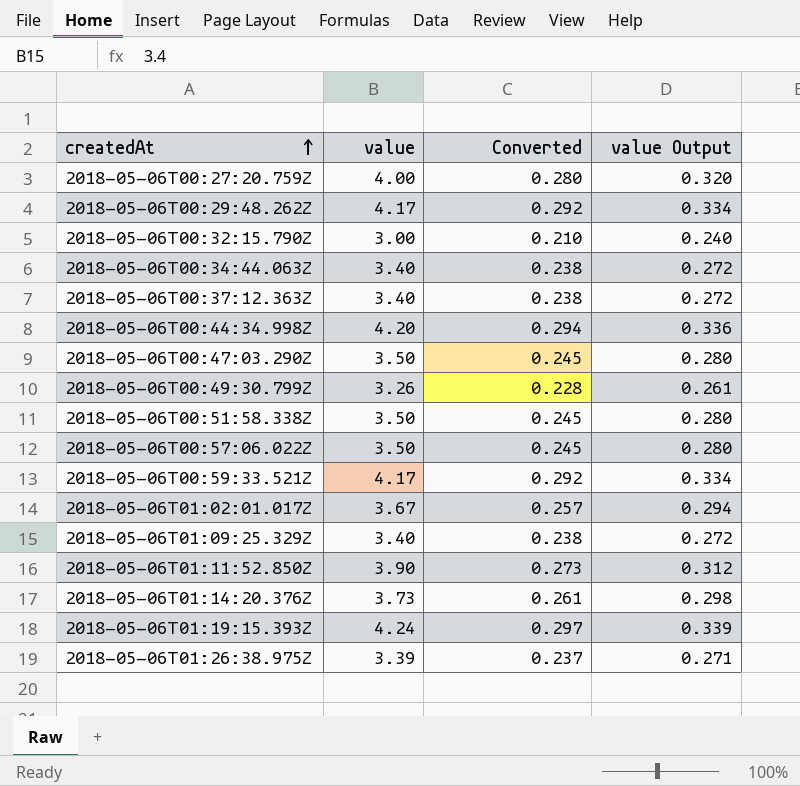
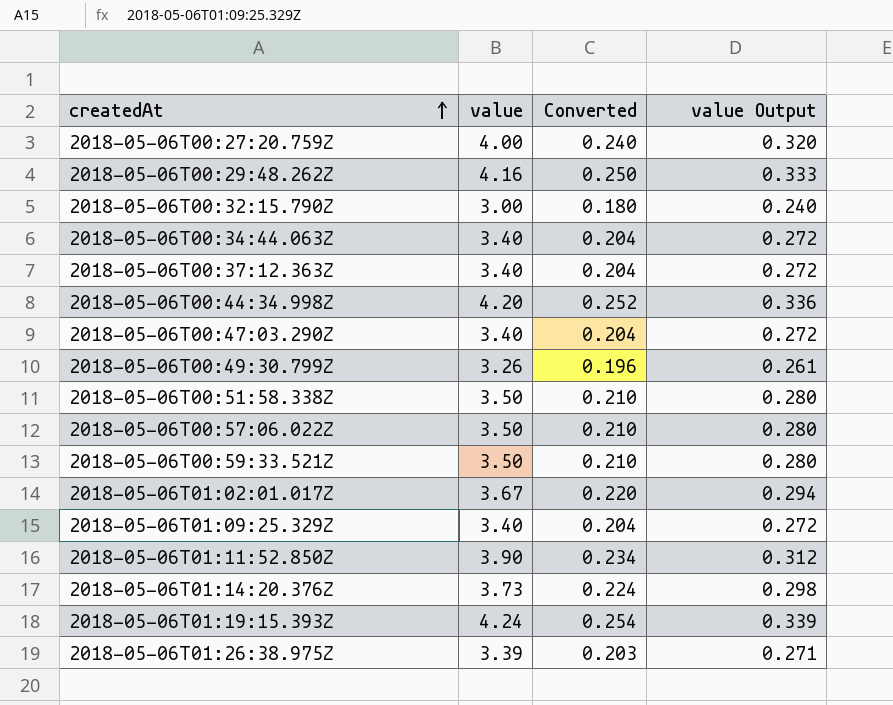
column Converted | formula: [value] * 0.07 -> [value] * 0.06
2018-05-06T00:29:48.262Z | value: 4.17 -> 4.16
2018-05-06T00:29:48.262Z | value Output: 0.334 -> 0.333
2018-05-06T00:47:03.290Z | value: 3.50 -> 3.40
2018-05-06T00:47:03.290Z | value Output: 0.280 -> 0.272
2018-05-06T00:59:33.521Z | value: 4.17 -> 3.50
2018-05-06T00:59:33.521Z | value Output: 0.334 -> 0.280

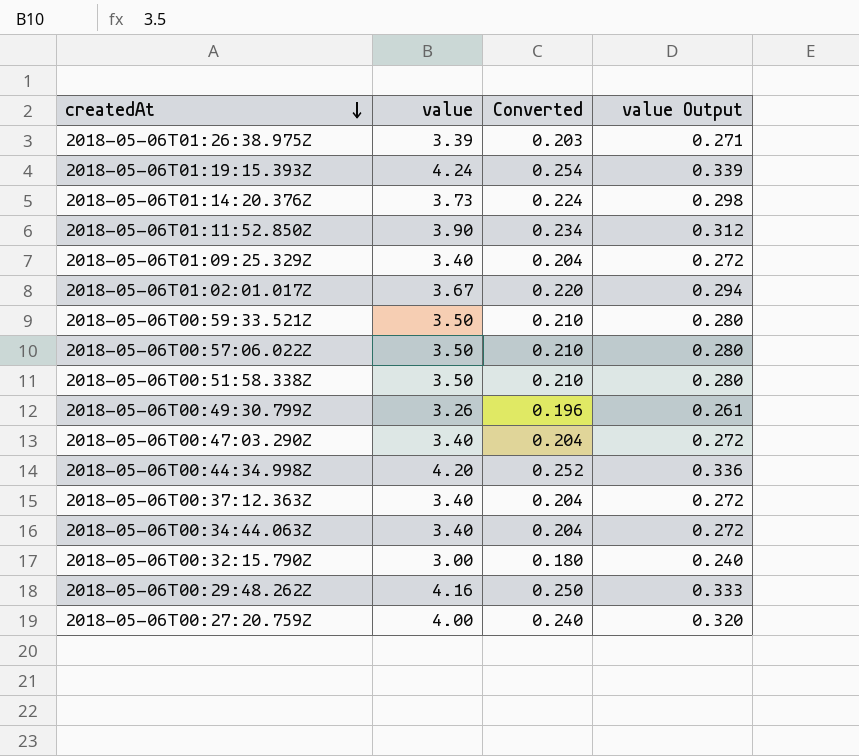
row order: createdAt ascending -> createdAt descending

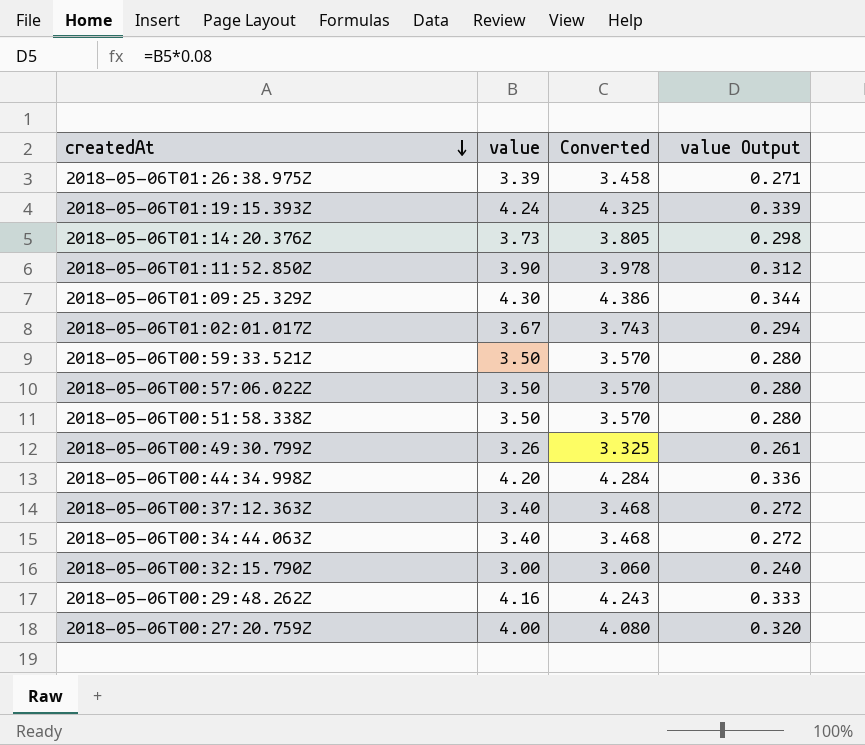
column Converted | formula: [value] * 0.06 -> [value] * 1.02
row 2018-05-06T00:47:03.290Z: 3.40 | 0.204 | 0.272 -> none
2018-05-06T01:09:25.329Z | value: 3.40 -> 4.30
2018-05-06T01:09:25.329Z | value Output: 0.272 -> 0.344

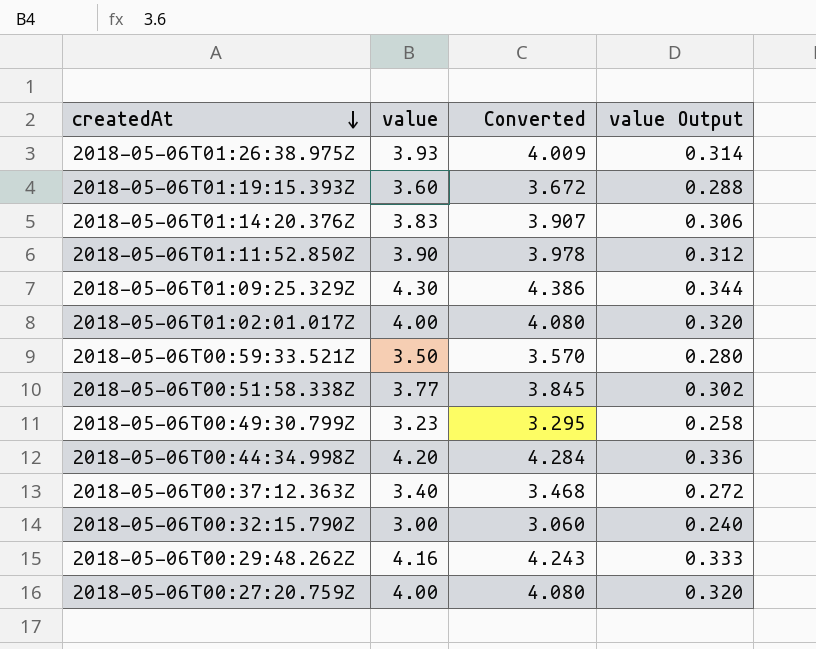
row 2018-05-06T00:57:06.022Z: 3.50 | 3.570 | 0.280 -> none
row 2018-05-06T00:34:44.063Z: 3.40 | 3.468 | 0.272 -> none
2018-05-06T01:26:38.975Z | value: 3.39 -> 3.93
2018-05-06T01:26:38.975Z | Converted: 3.458 -> 4.009
2018-05-06T01:26:38.975Z | value Output: 0.271 -> 0.314
2018-05-06T01:19:15.393Z | value: 4.24 -> 3.60
2018-05-06T01:19:15.393Z | Converted: 4.325 -> 3.672
2018-05-06T01:19:15.393Z | value Output: 0.339 -> 0.288
2018-05-06T01:14:20.376Z | value: 3.73 -> 3.83
2018-05-06T01:14:20.376Z | Converted: 3.805 -> 3.907
2018-05-06T01:14:20.376Z | value Output: 0.298 -> 0.306
2018-05-06T01:02:01.017Z | value: 3.67 -> 4.00
2018-05-06T01:02:01.017Z | Converted: 3.743 -> 4.080
2018-05-06T01:02:01.017Z | value Output: 0.294 -> 0.320
2018-05-06T00:51:58.338Z | value: 3.50 -> 3.77
2018-05-06T00:51:58.338Z | Converted: 3.570 -> 3.845
2018-05-06T00:51:58.338Z | value Output: 0.280 -> 0.302
2018-05-06T00:49:30.799Z | value: 3.26 -> 3.23
2018-05-06T00:49:30.799Z | Converted: 3.325 -> 3.295
2018-05-06T00:49:30.799Z | value Output: 0.261 -> 0.258

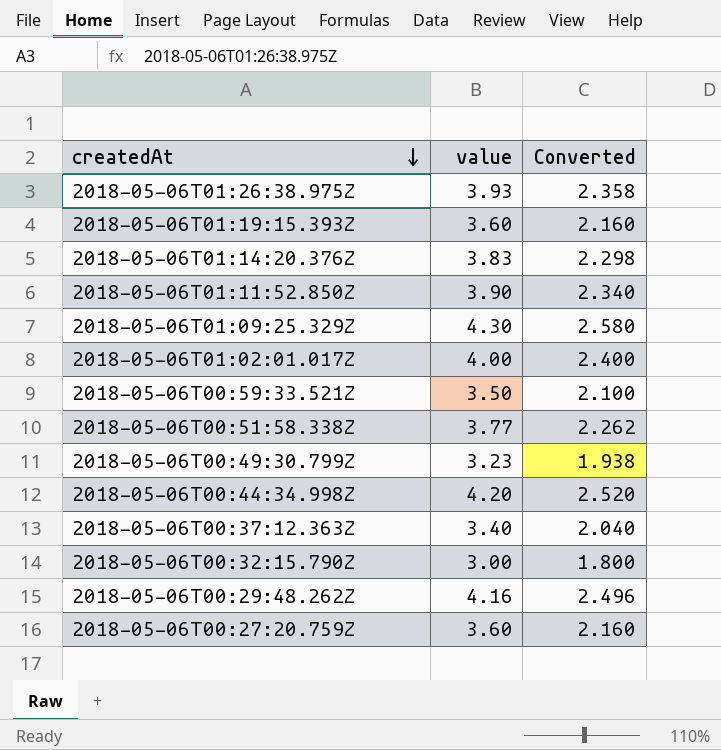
column value Output | formula: [value] * 0.08 -> none
column Converted | formula: [value] * 1.02 -> [value] * 0.6
2018-05-06T00:27:20.759Z | value: 4.00 -> 3.60

